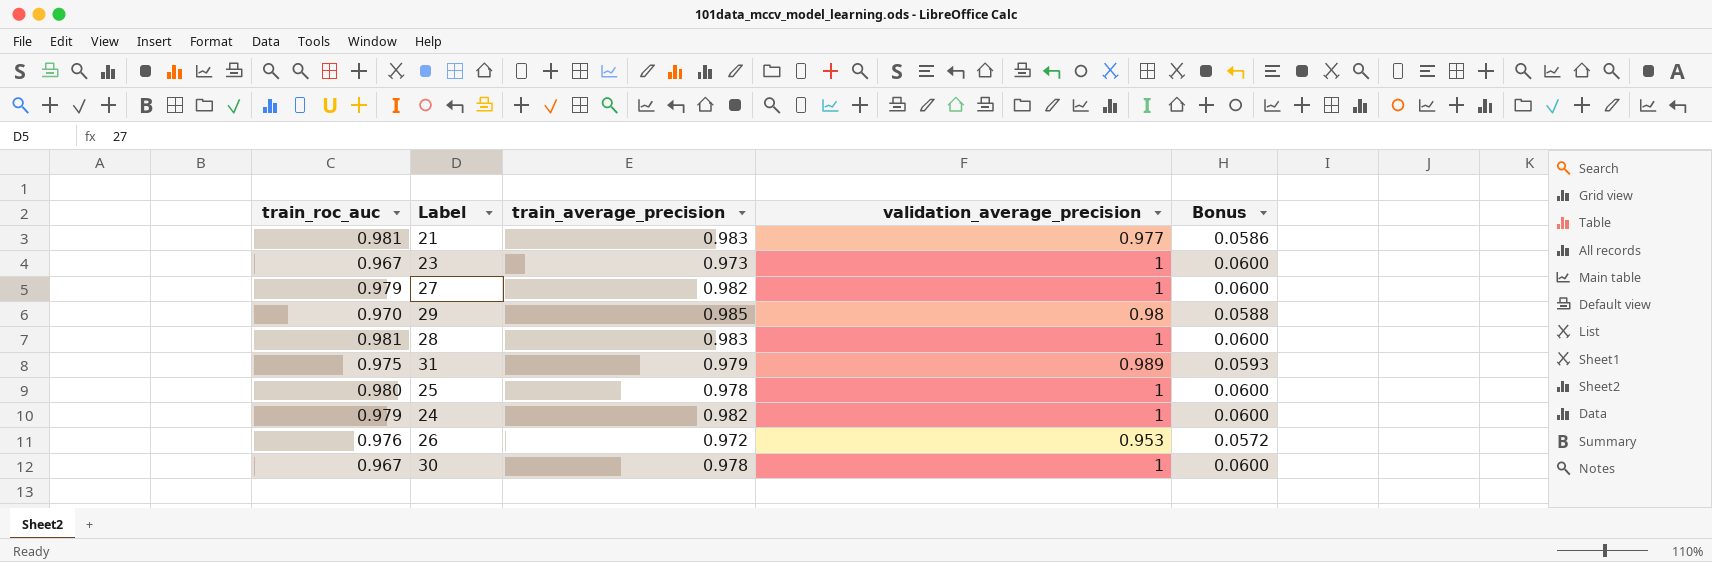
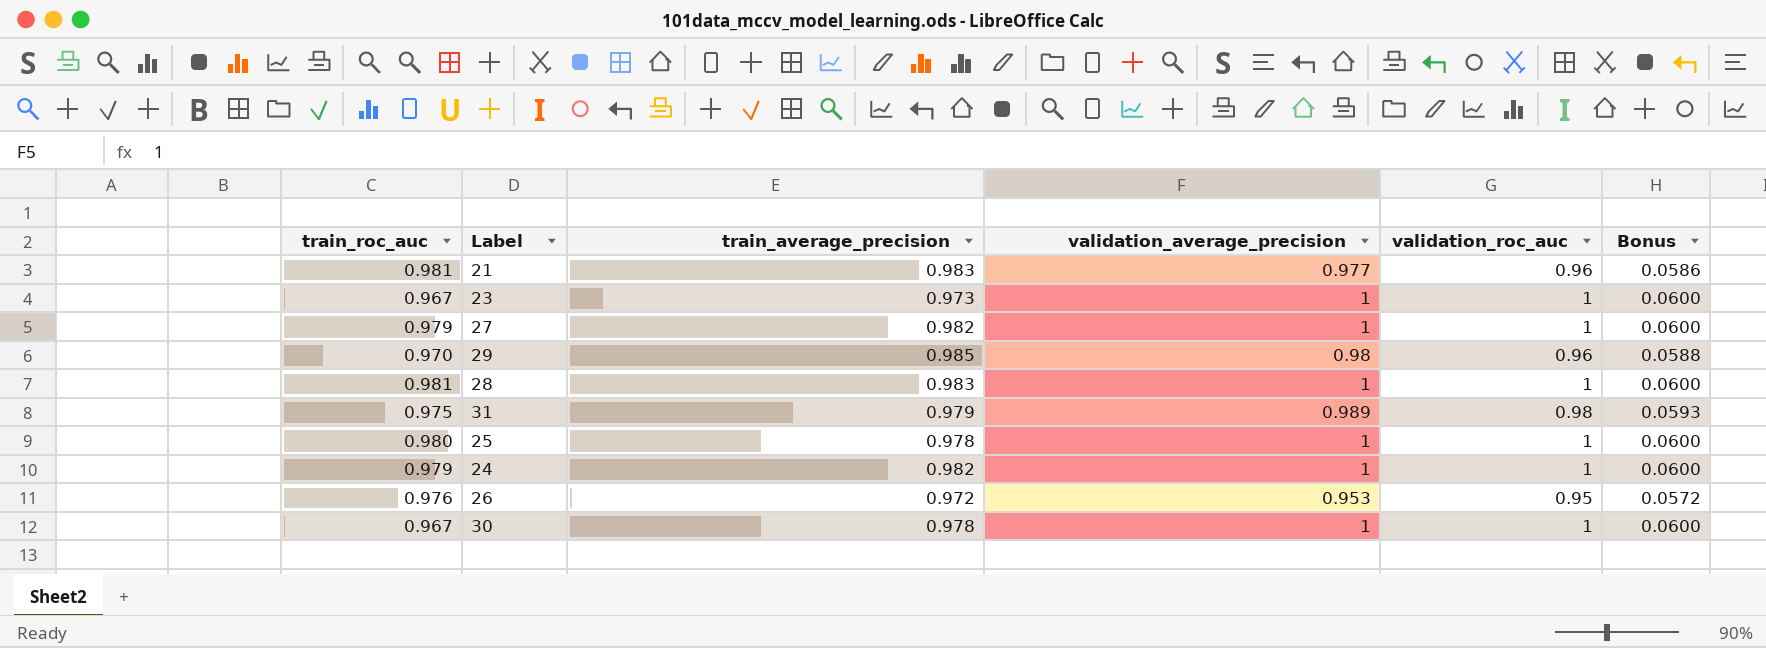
column validation_roc_auc | position: none -> 5

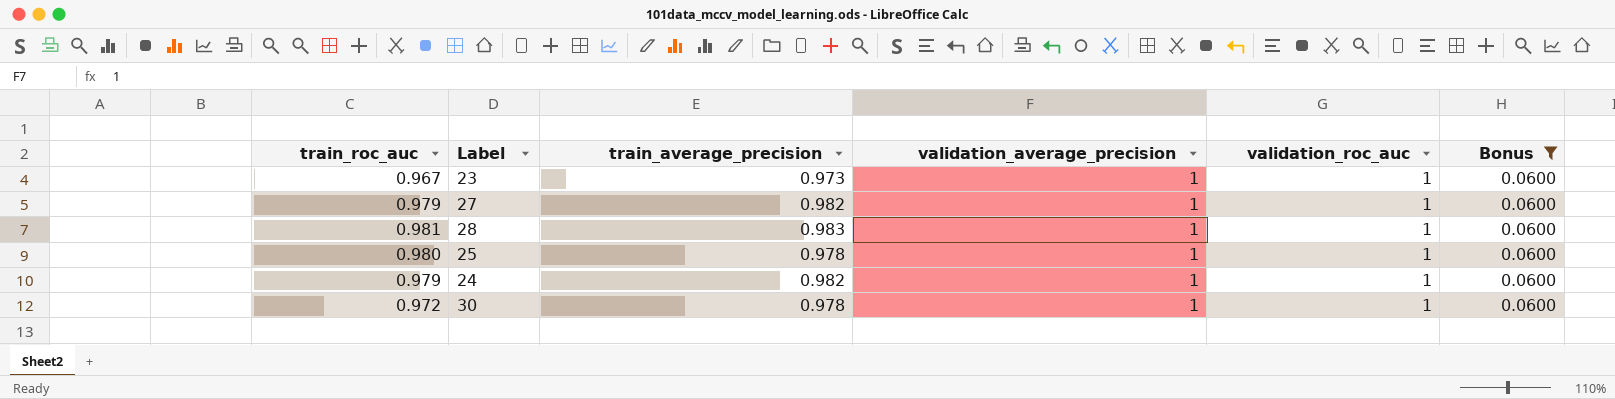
filter: none -> Bonus = 0.0600
30 | train_roc_auc: 0.967 -> 0.972

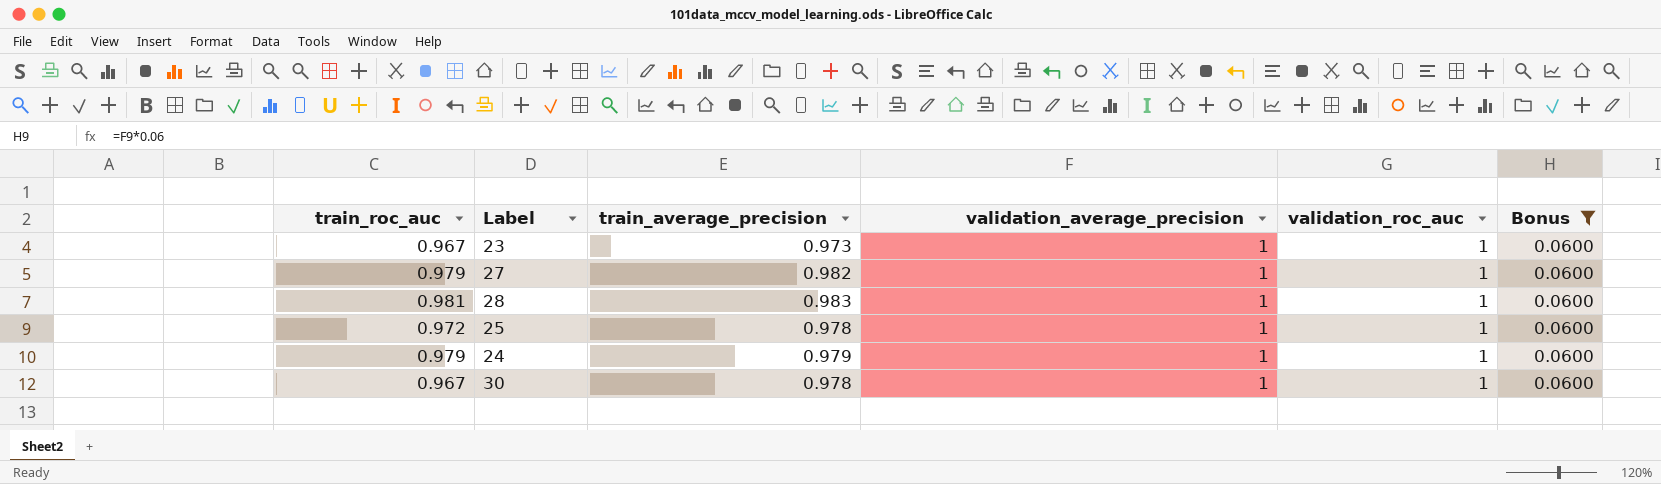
25 | train_roc_auc: 0.980 -> 0.972
24 | train_average_precision: 0.982 -> 0.979
30 | train_roc_auc: 0.972 -> 0.967

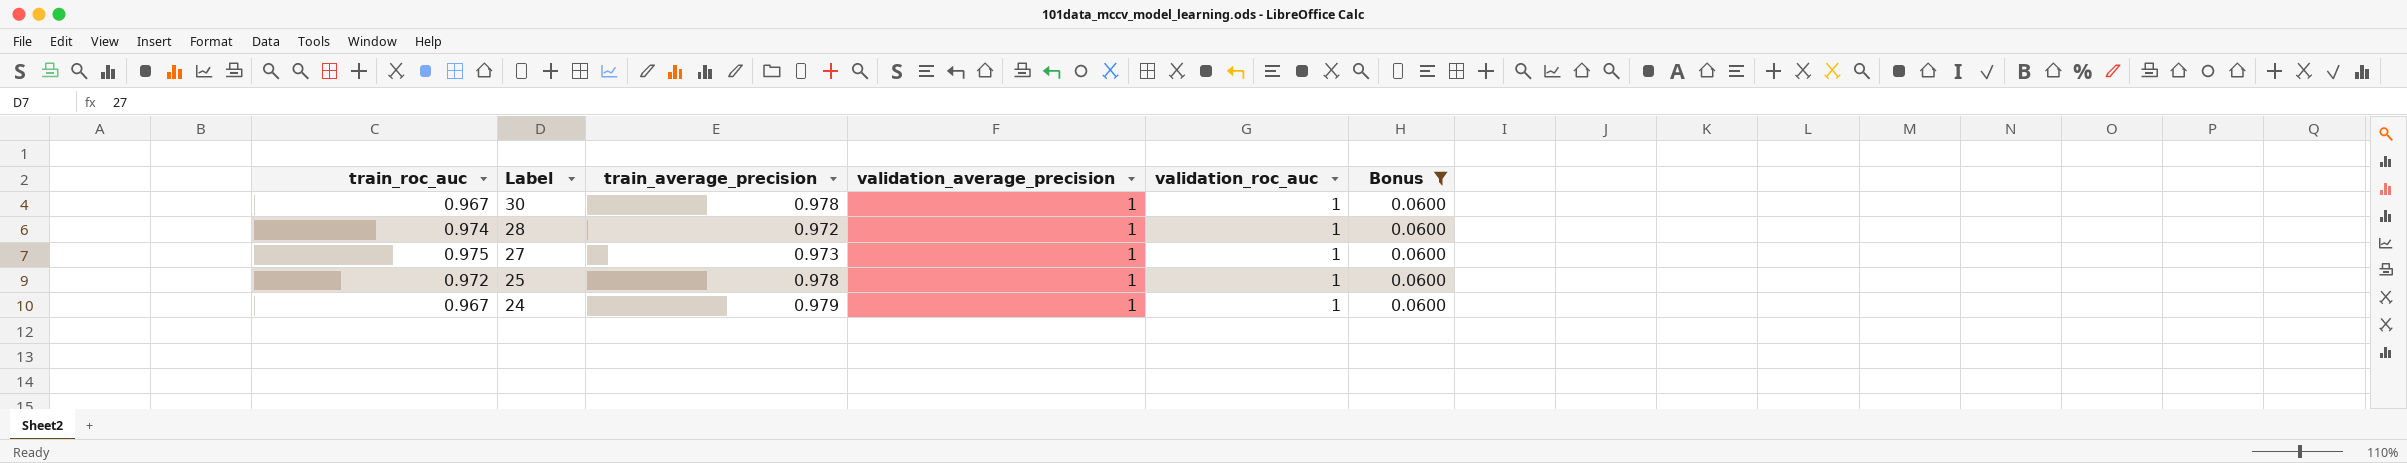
row order: none -> Label descending
row 23: 0.967 | 0.973 | 1 | 1 | 0.0600 -> none
28 | train_roc_auc: 0.981 -> 0.974
28 | train_average_precision: 0.983 -> 0.972
27 | train_roc_auc: 0.979 -> 0.975
27 | train_average_precision: 0.982 -> 0.973
24 | train_roc_auc: 0.979 -> 0.967

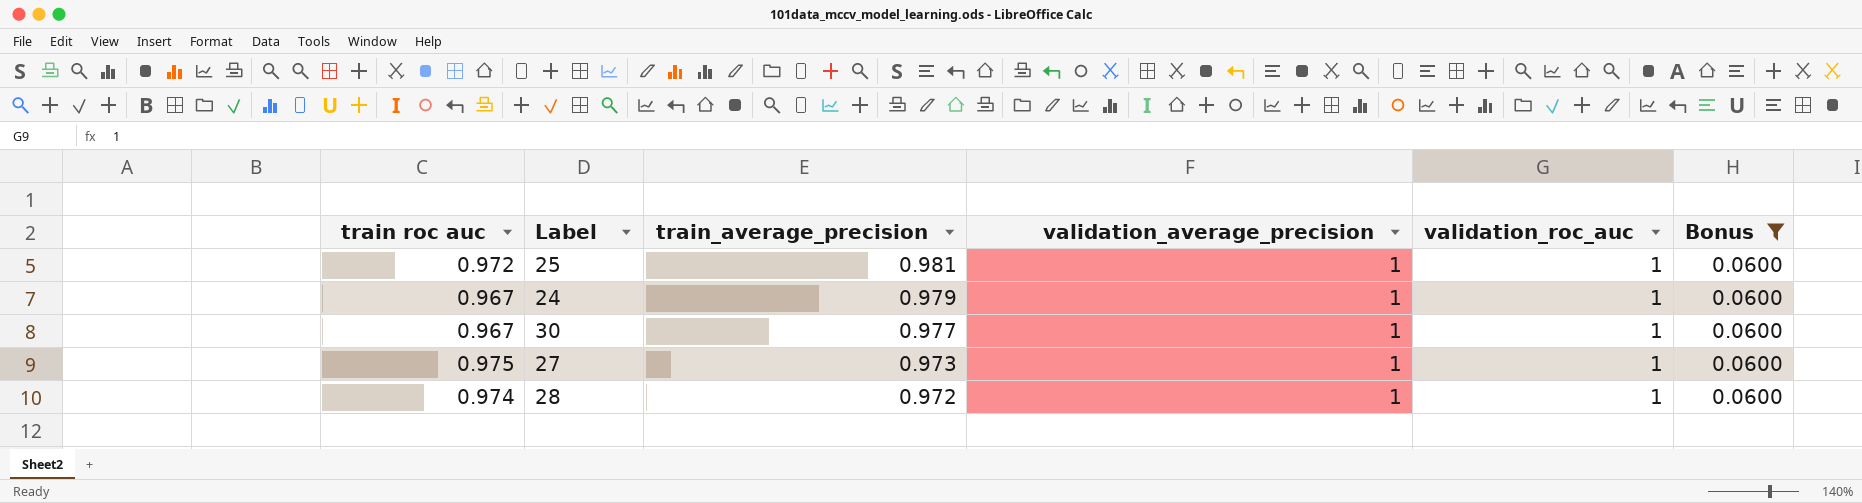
row order: Label descending -> train_average_precision descending
column name: train_roc_auc -> train roc auc
25 | train_average_precision: 0.978 -> 0.981
30 | train_average_precision: 0.978 -> 0.977

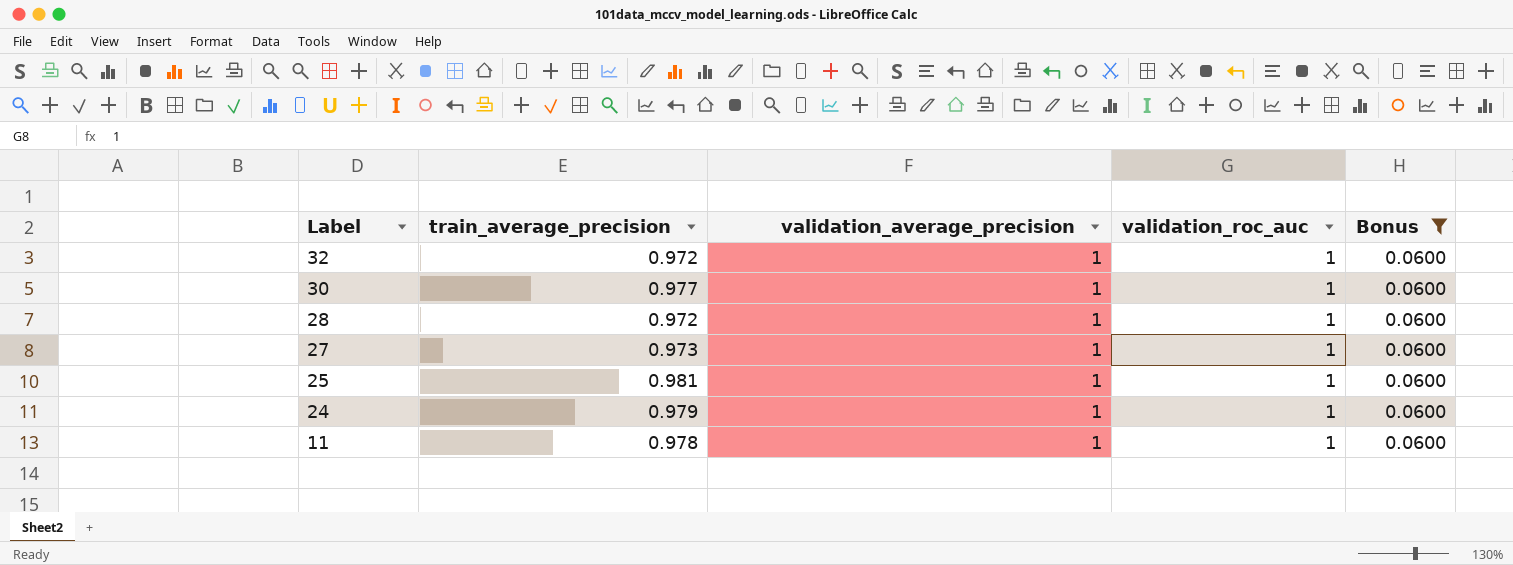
row order: train_average_precision descending -> Label descending
column train roc auc | position: 1 -> none
row 32: none -> 0.972 | 1 | 1 | 0.0600
row 11: none -> 0.978 | 1 | 1 | 0.0600

